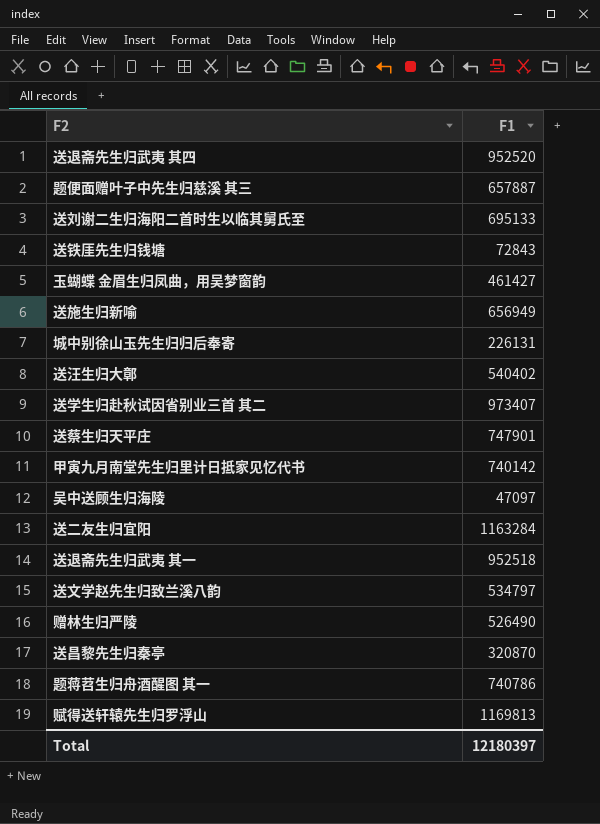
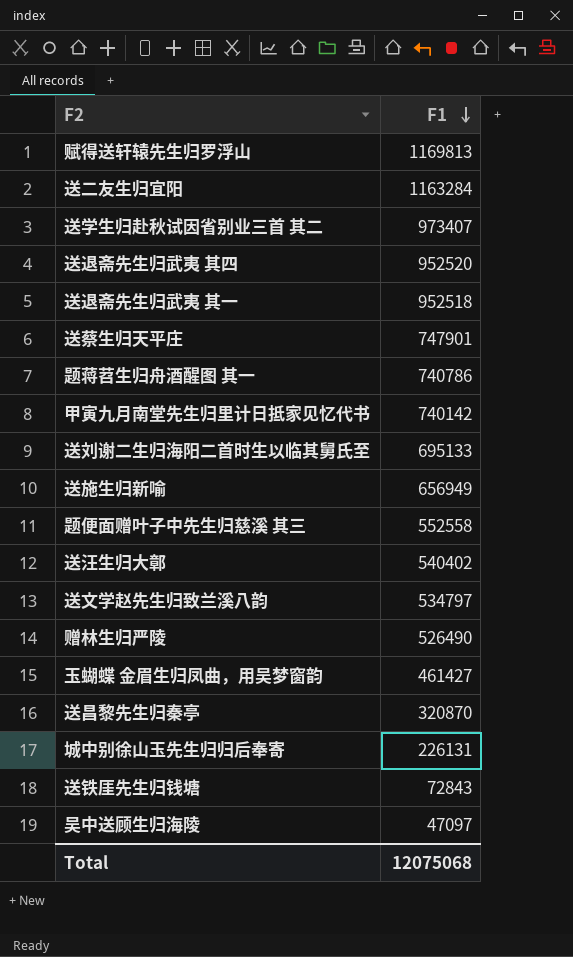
row order: none -> F1 descending
题便面赠叶子中先生归慈溪 其三 | F1: 657887 -> 552558
Total | F1: 12180397 -> 12075068

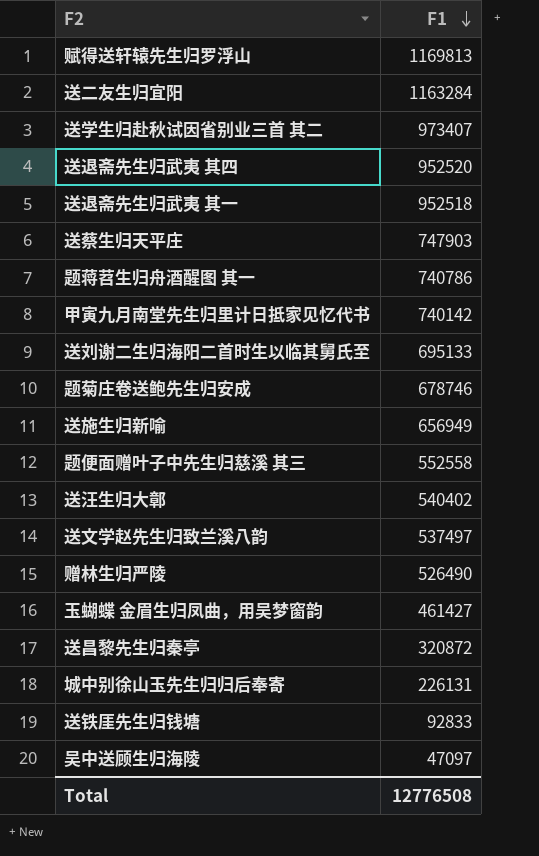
送蔡生归天平庄 | F1: 747901 -> 747903
row 题菊庄卷送鲍先生归安成: none -> 678746
送文学赵先生归致兰溪八韵 | F1: 534797 -> 537497
送昌黎先生归秦亭 | F1: 320870 -> 320872
送铁厓先生归钱塘 | F1: 72843 -> 92833
Total | F1: 12075068 -> 12776508

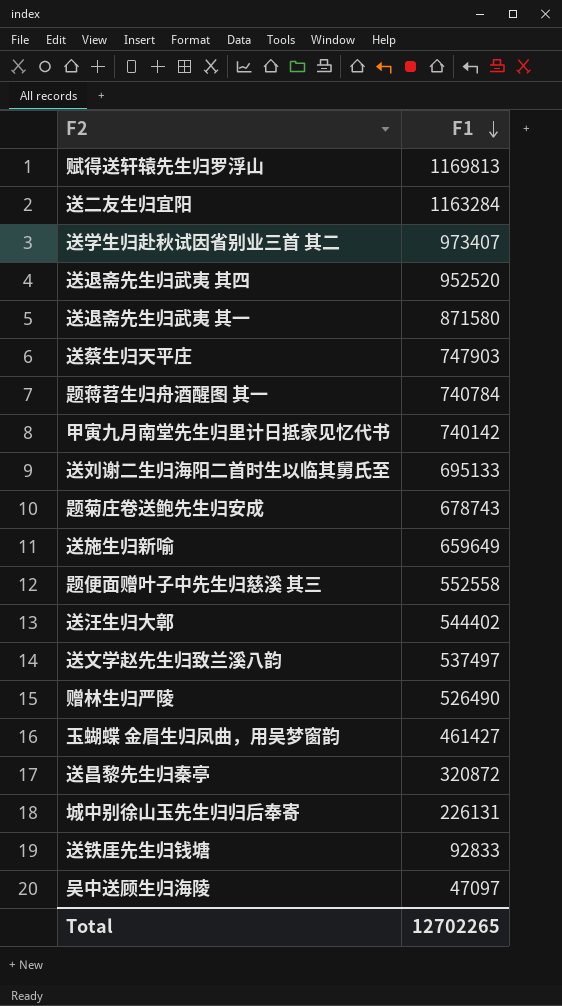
送退斋先生归武夷 其一 | F1: 952518 -> 871580
题蒋苕生归舟酒醒图 其一 | F1: 740786 -> 740784
题菊庄卷送鲍先生归安成 | F1: 678746 -> 678743
送施生归新喻 | F1: 656949 -> 659649
送汪生归大鄣 | F1: 540402 -> 544402
Total | F1: 12776508 -> 12702265

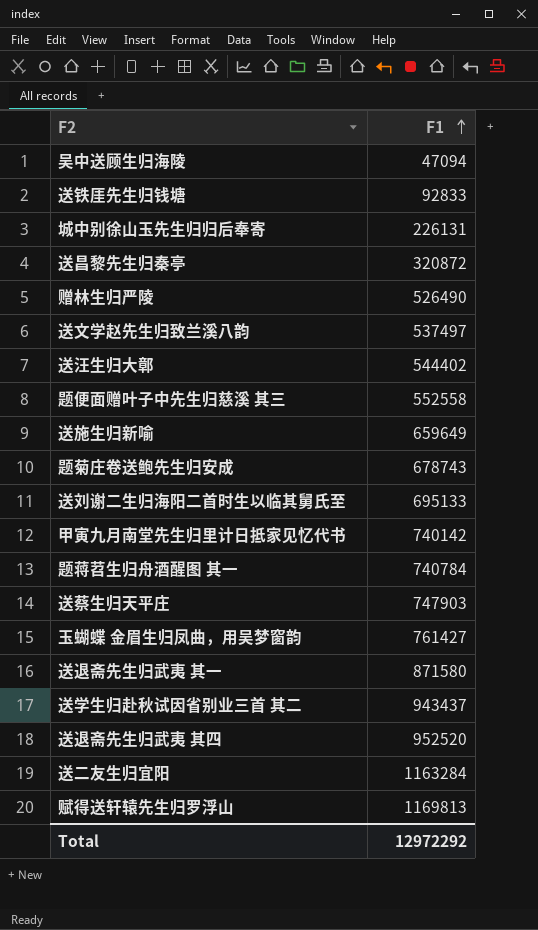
row order: F1 descending -> F1 ascending
吴中送顾生归海陵 | F1: 47097 -> 47094
玉蝴蝶 金眉生归凤曲，用吴梦窗韵 | F1: 461427 -> 761427
送学生归赴秋试因省别业三首 其二 | F1: 973407 -> 943437
Total | F1: 12702265 -> 12972292

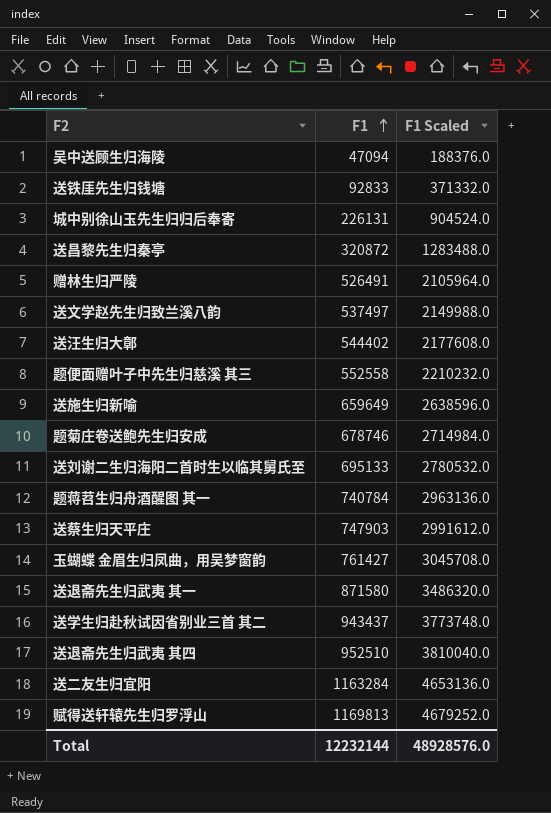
column F1 Scaled | formula: none -> [F1] * 4
row 甲寅九月南堂先生归里计日抵家见忆代书: 740142 -> none
赠林生归严陵 | F1: 526490 -> 526491
题菊庄卷送鲍先生归安成 | F1: 678743 -> 678746
送退斋先生归武夷 其四 | F1: 952520 -> 952510
Total | F1: 12972292 -> 12232144

